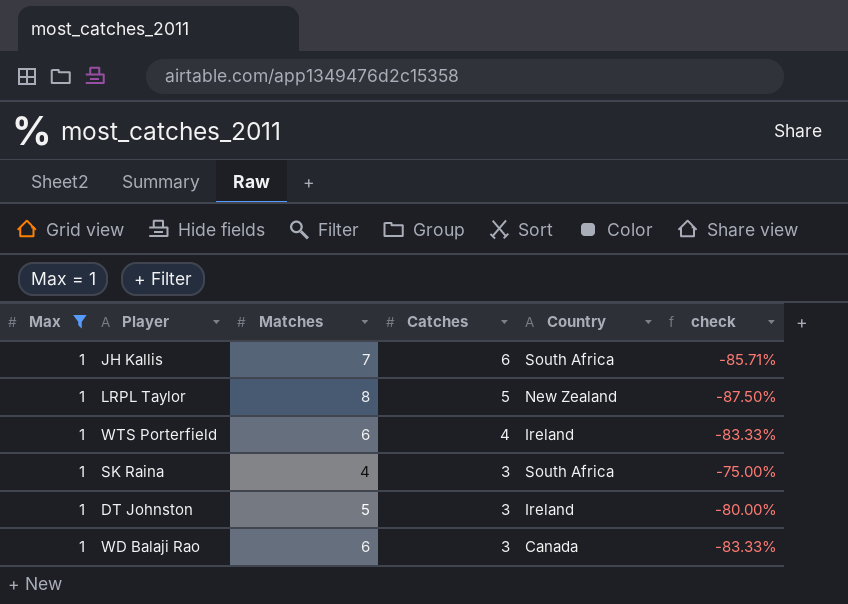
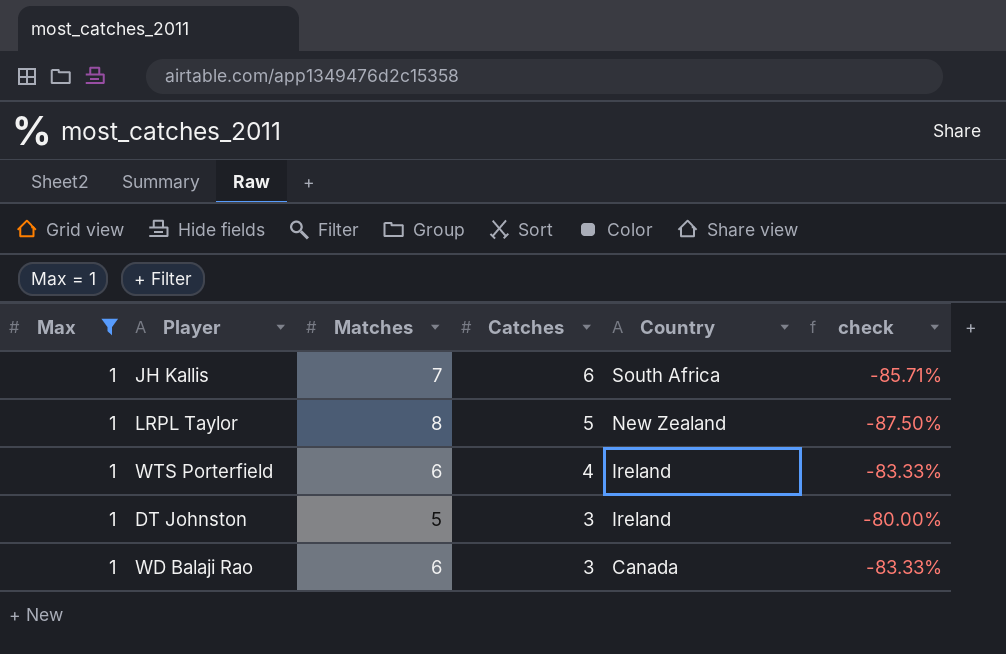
row SK Raina: 1 | 4 | 3 | South Africa | -75.00% -> none

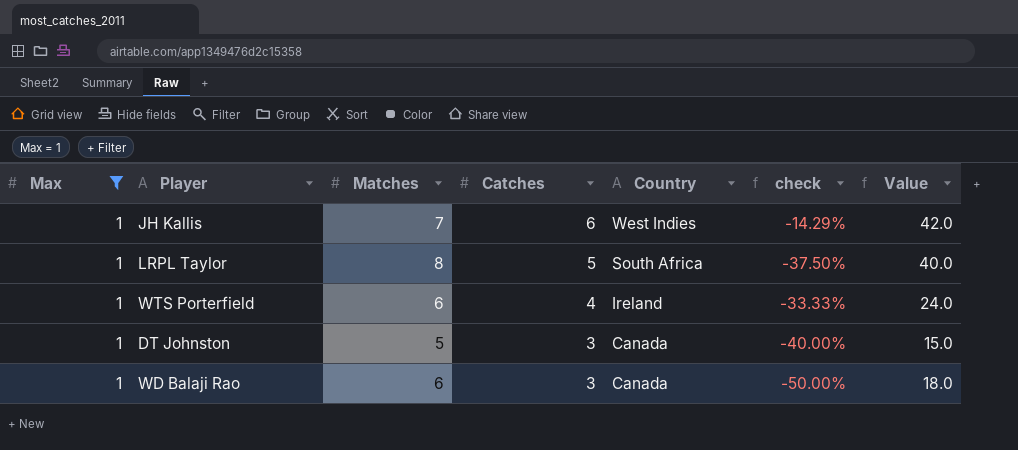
column check | formula: ([Max] - [Matches]) / [Matches] -> ([Catches] - [Matches]) / [Matches]
column Value | formula: none -> [Matches] * [Catches]
JH Kallis | Country: South Africa -> West Indies
LRPL Taylor | Country: New Zealand -> South Africa
DT Johnston | Country: Ireland -> Canada

